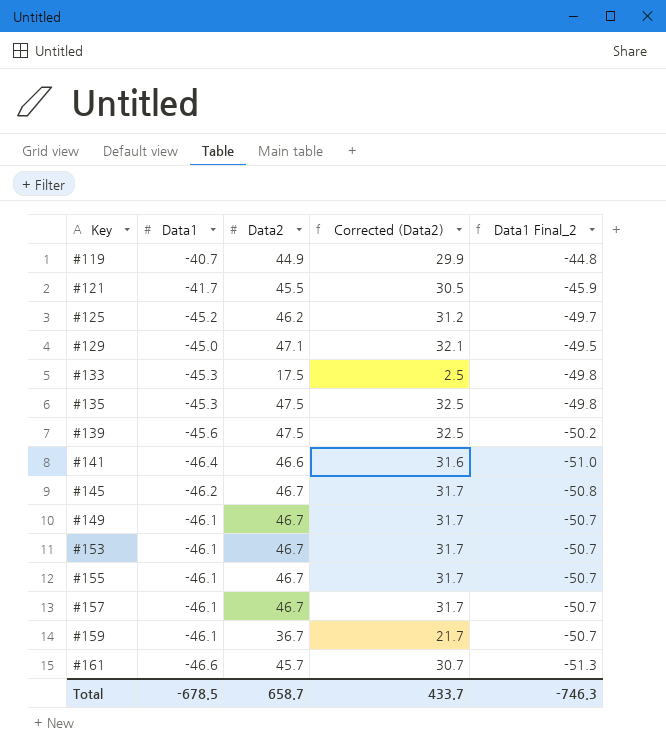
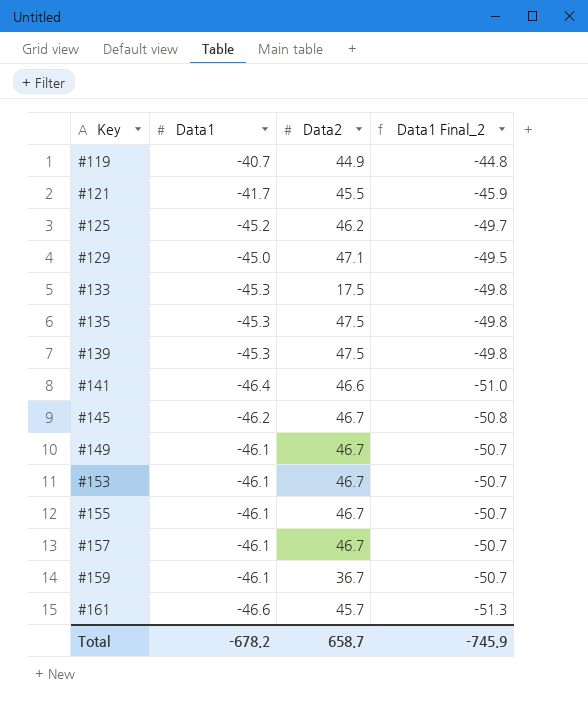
column Corrected (Data2) | formula: [Data2] - 15 -> none
#139 | Data1: -45.6 -> -45.3
#139 | Data1 Final_2: -50.2 -> -49.8
Total | Data1: -678.5 -> -678.2
Total | Data1 Final_2: -746.3 -> -745.9

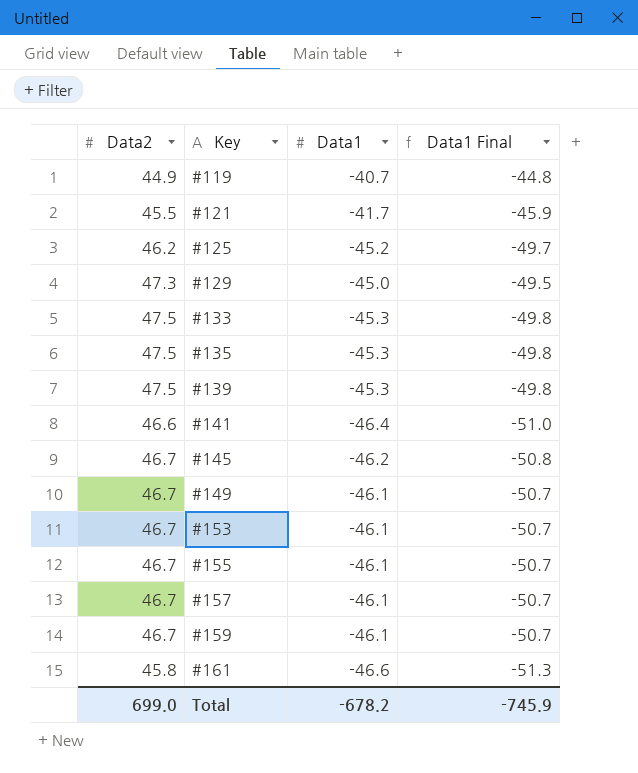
column Data2 | position: 3 -> 1
column name: Data1 Final_2 -> Data1 Final
#129 | Data2: 47.1 -> 47.3
#133 | Data2: 17.5 -> 47.5
#159 | Data2: 36.7 -> 46.7
#161 | Data2: 45.7 -> 45.8
Total | Data2: 658.7 -> 699.0

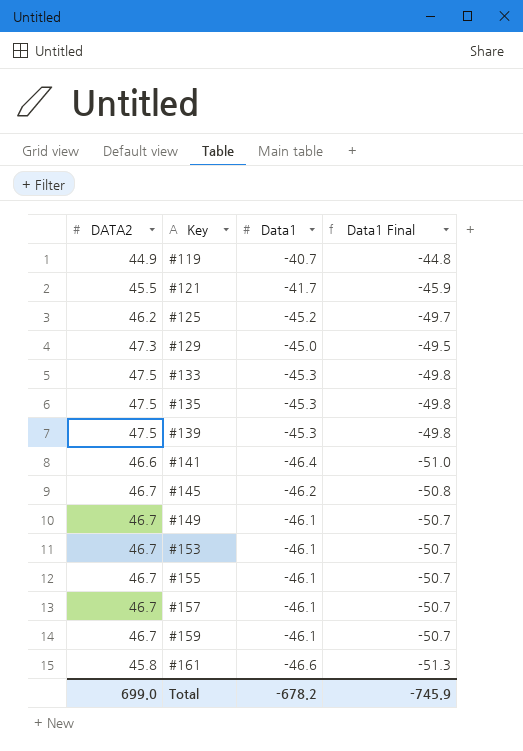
column name: Data2 -> DATA2

